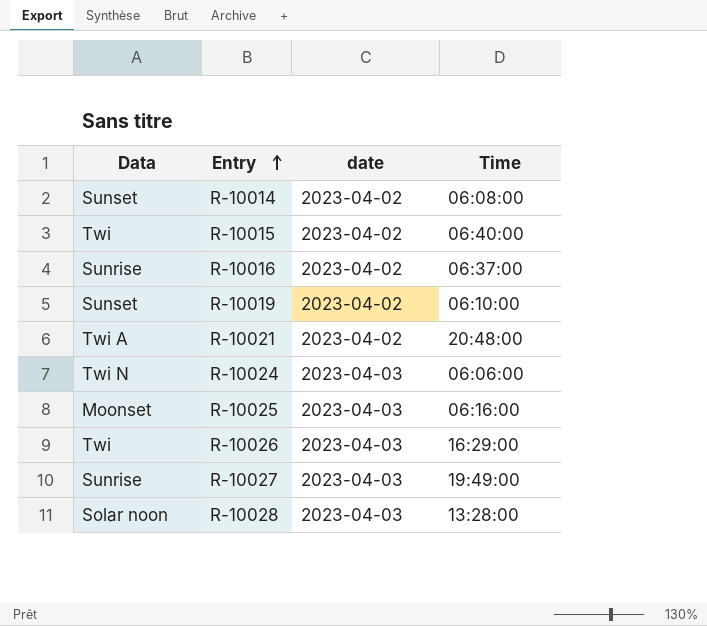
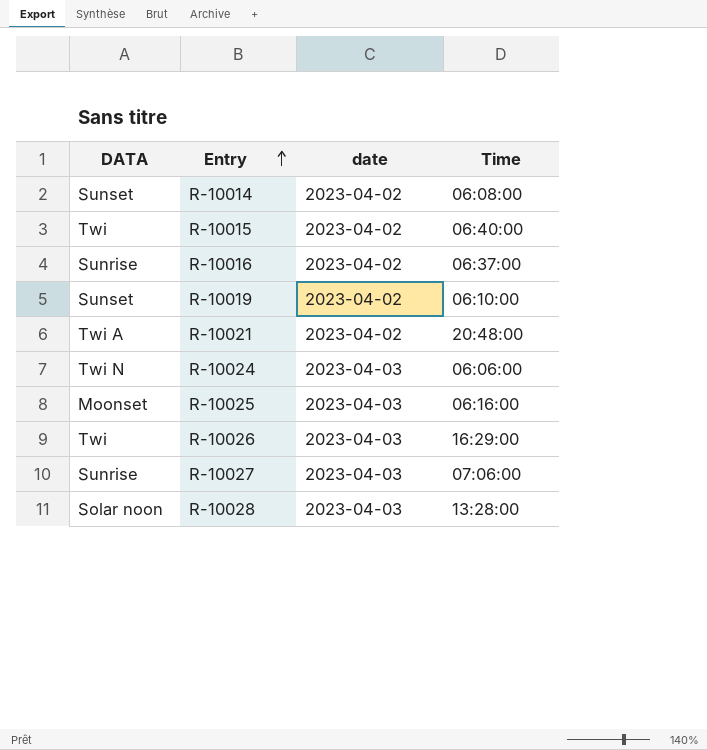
column name: Data -> DATA
R-10027 | Time: 19:49:00 -> 07:06:00

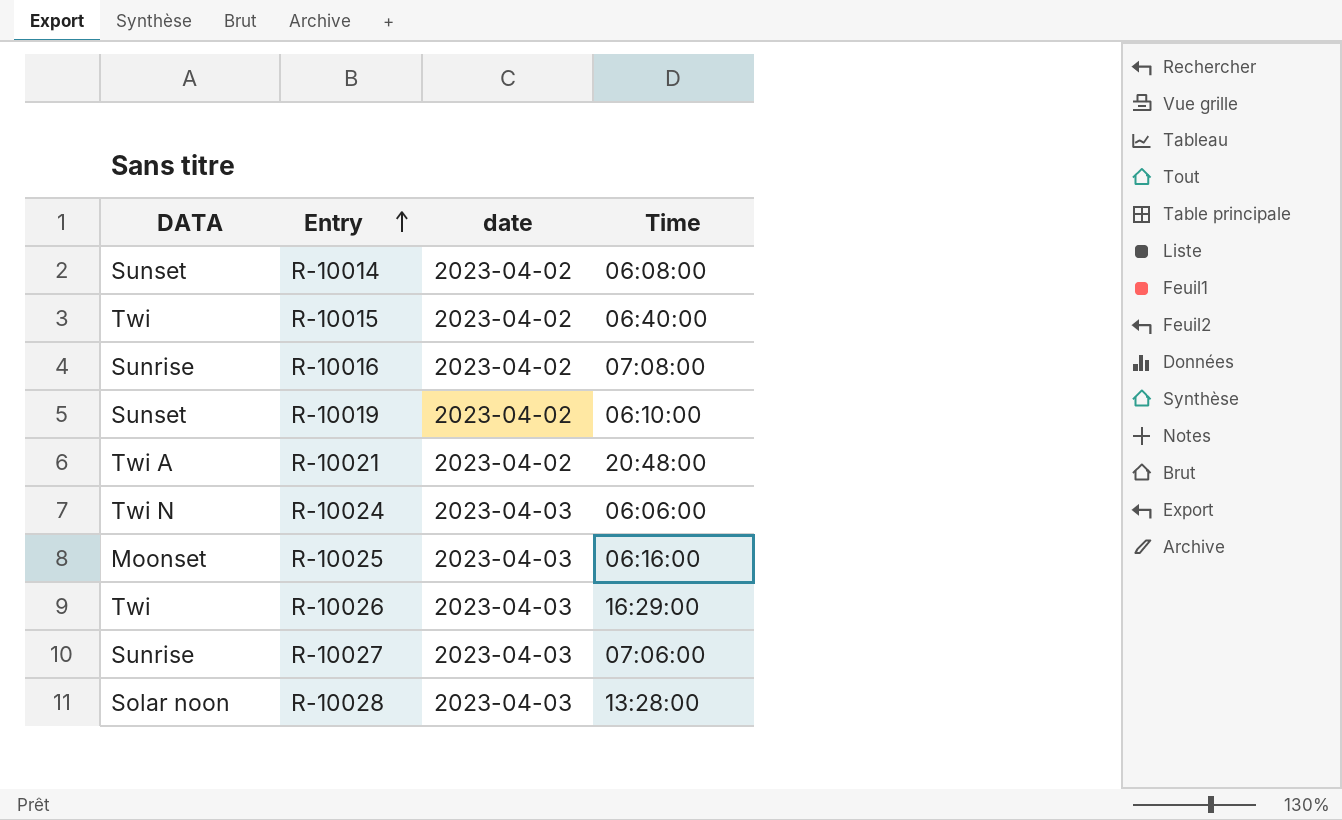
R-10016 | Time: 06:37:00 -> 07:08:00

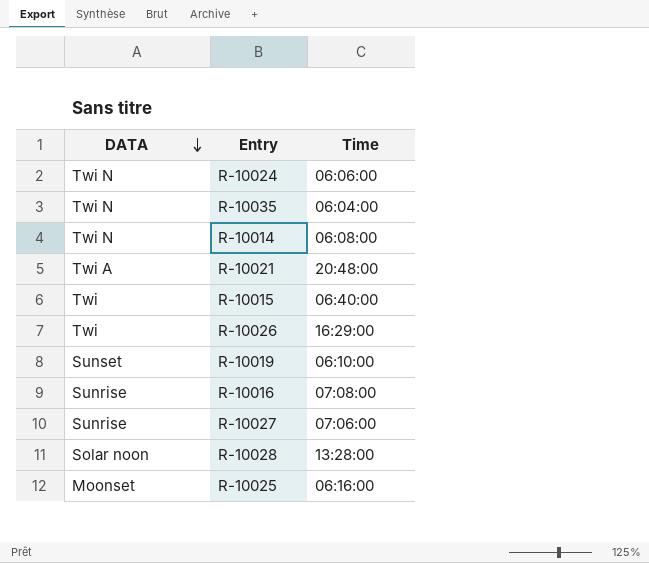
row order: Entry ascending -> DATA descending
column date | position: 3 -> none
row R-10035: none -> Twi N | 06:04:00
R-10014 | DATA: Sunset -> Twi N

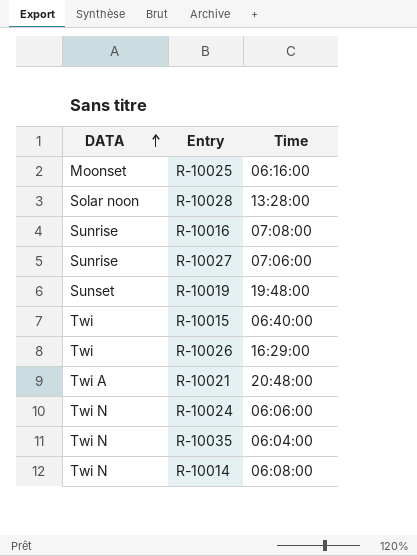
row order: DATA descending -> DATA ascending
R-10019 | Time: 06:10:00 -> 19:48:00

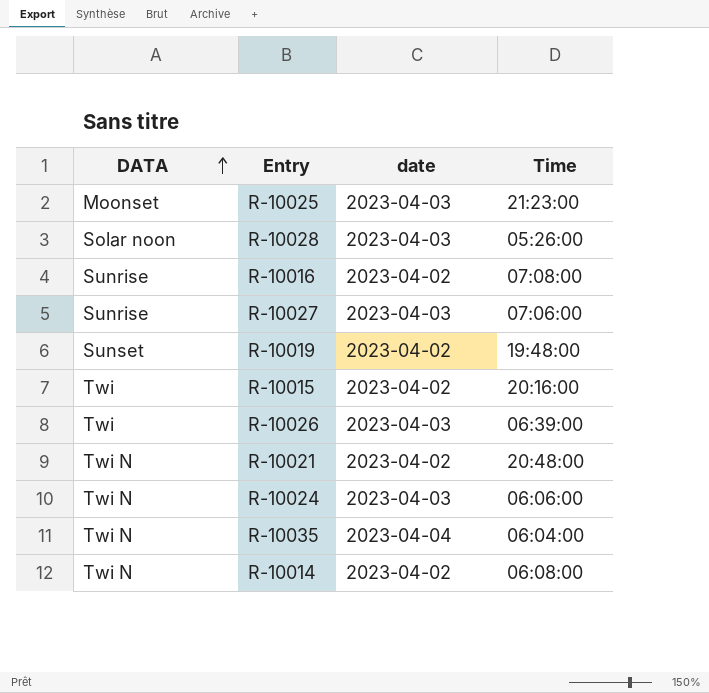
column date | position: none -> 3
R-10025 | Time: 06:16:00 -> 21:23:00
R-10028 | Time: 13:28:00 -> 05:26:00
R-10015 | Time: 06:40:00 -> 20:16:00
R-10026 | Time: 16:29:00 -> 06:39:00
R-10021 | DATA: Twi A -> Twi N

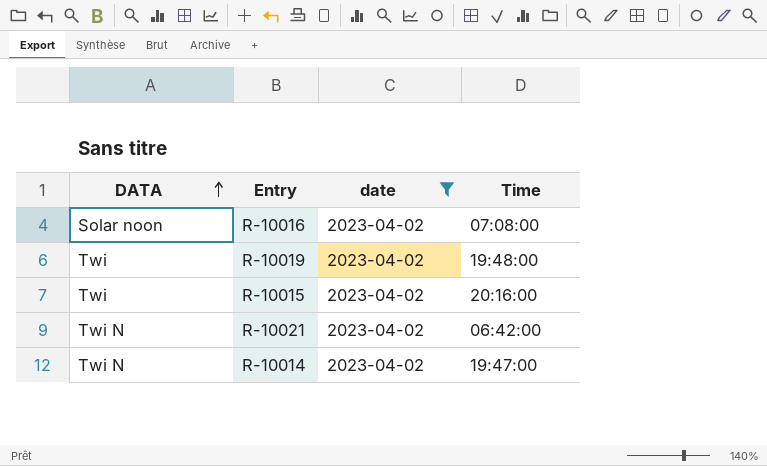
filter: none -> date = 2023-04-02
R-10016 | DATA: Sunrise -> Solar noon
R-10019 | DATA: Sunset -> Twi
R-10021 | Time: 20:48:00 -> 06:42:00
R-10014 | Time: 06:08:00 -> 19:47:00

